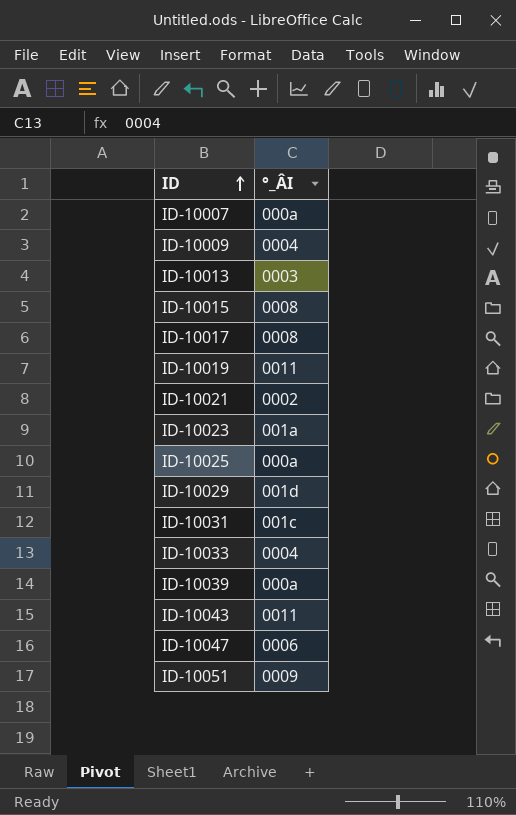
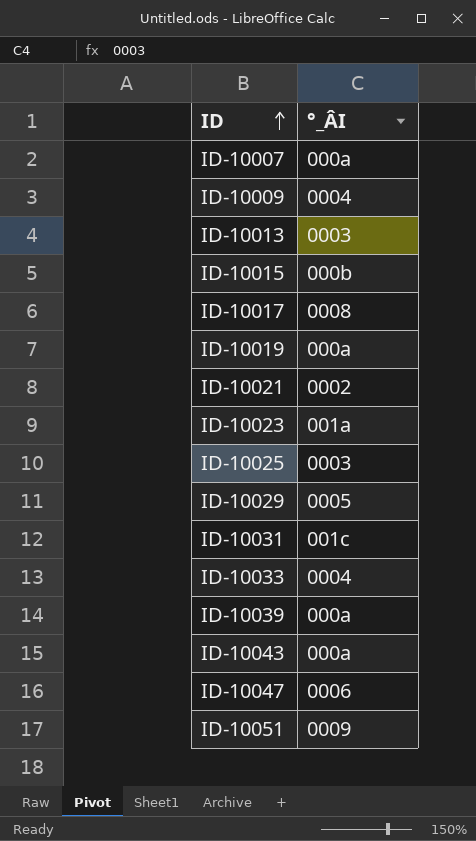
ID-10015 | °_ÂI: 0008 -> 000b
ID-10019 | °_ÂI: 0011 -> 000a
ID-10025 | °_ÂI: 000a -> 0003
ID-10029 | °_ÂI: 001d -> 0005
ID-10043 | °_ÂI: 0011 -> 000a

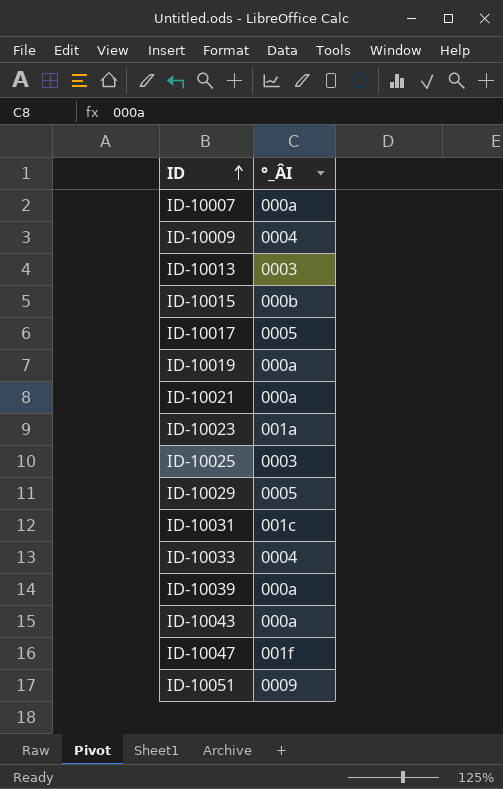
ID-10017 | °_ÂI: 0008 -> 0005
ID-10021 | °_ÂI: 0002 -> 000a
ID-10047 | °_ÂI: 0006 -> 001f

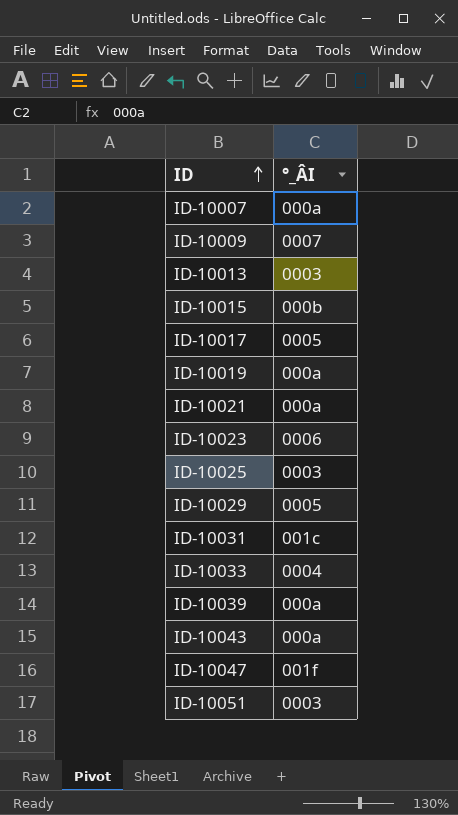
ID-10009 | °_ÂI: 0004 -> 0007
ID-10023 | °_ÂI: 001a -> 0006
ID-10051 | °_ÂI: 0009 -> 0003

